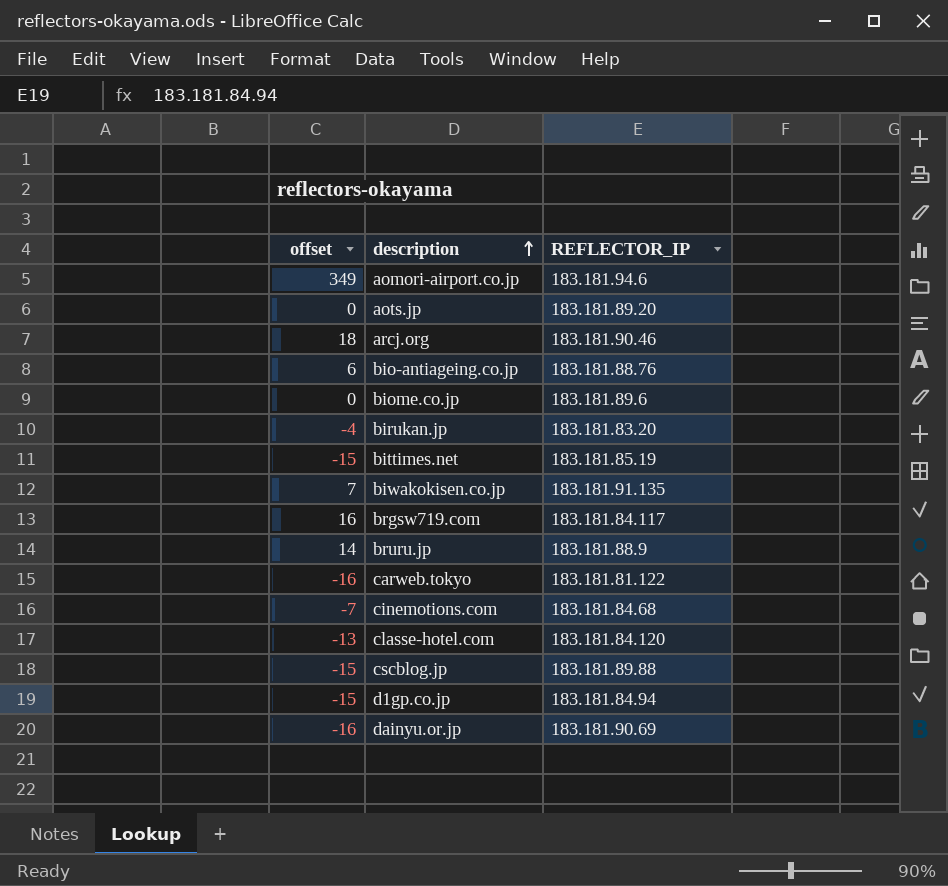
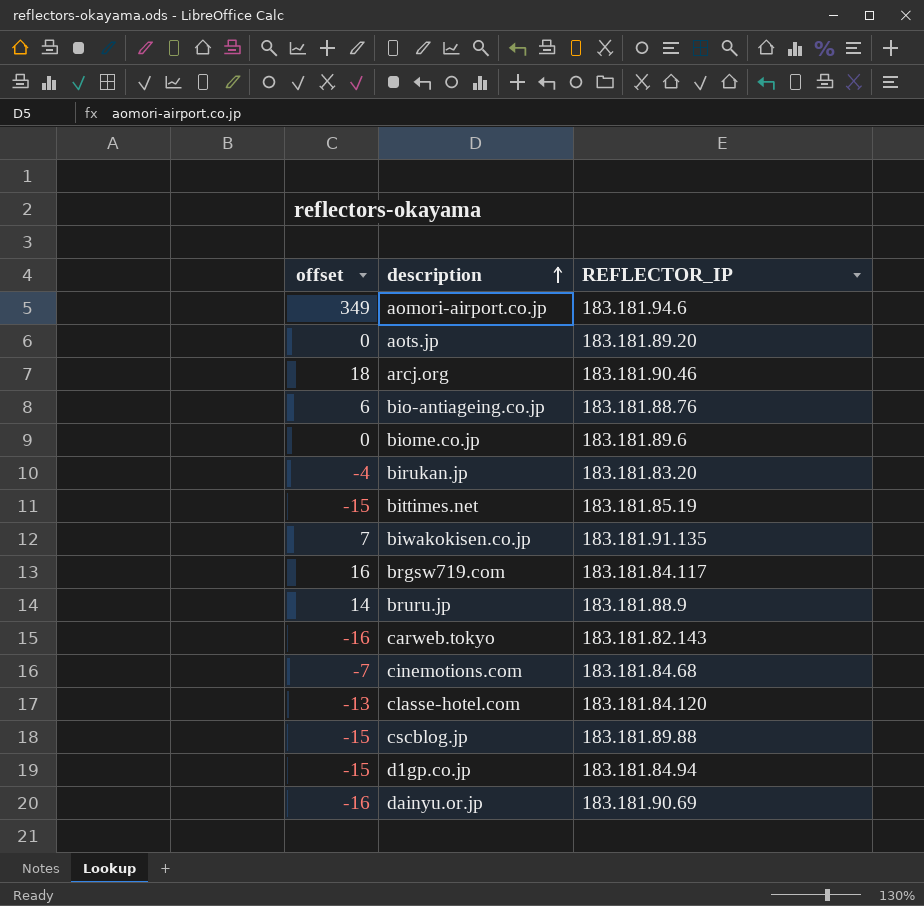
carweb.tokyo | REFLECTOR_IP: 183.181.81.122 -> 183.181.82.143

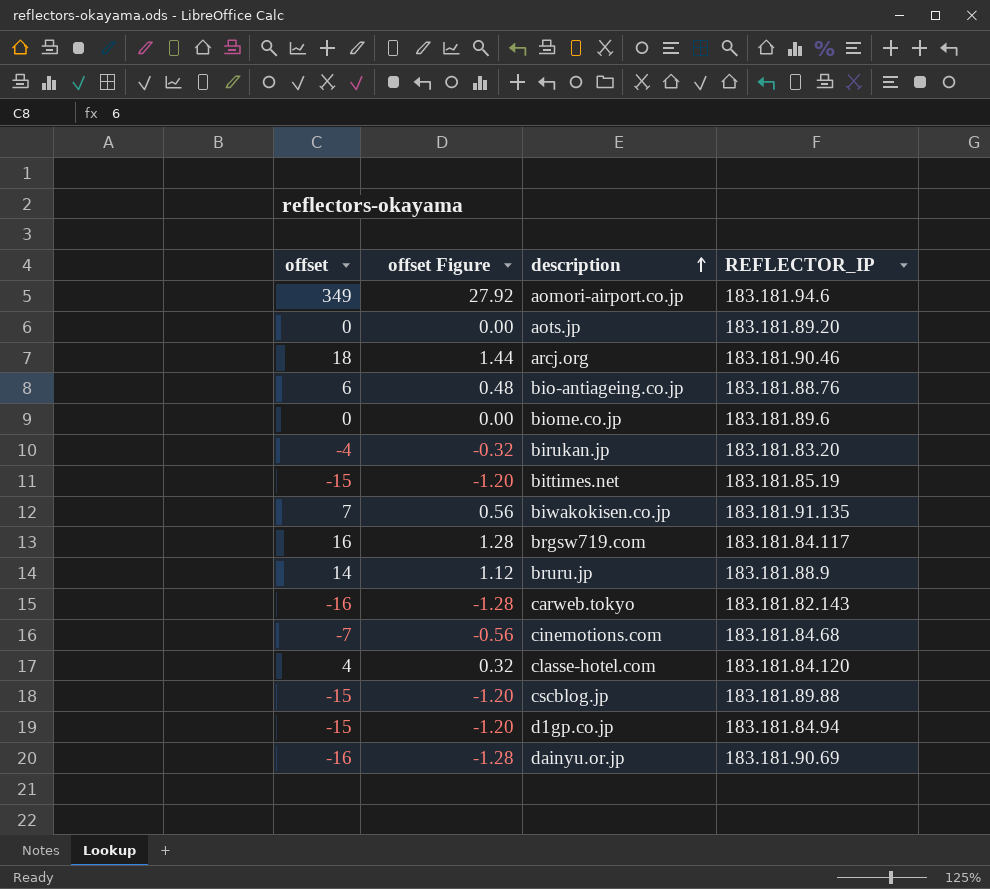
column offset Figure | formula: none -> [offset] * 0.08
classe-hotel.com | offset: -13 -> 4

